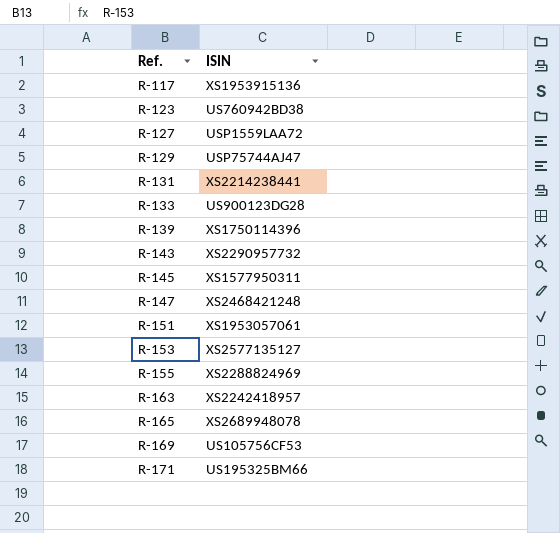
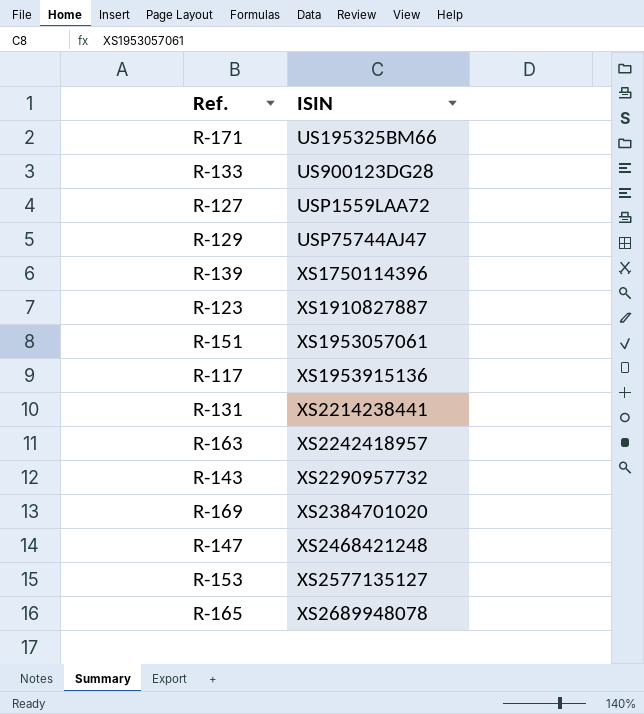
row order: Ref. ascending -> ISIN ascending
row R-145: XS1577950311 -> none
row R-155: XS2288824969 -> none
R-123 | ISIN: US760942BD38 -> XS1910827887
R-169 | ISIN: US105756CF53 -> XS2384701020

